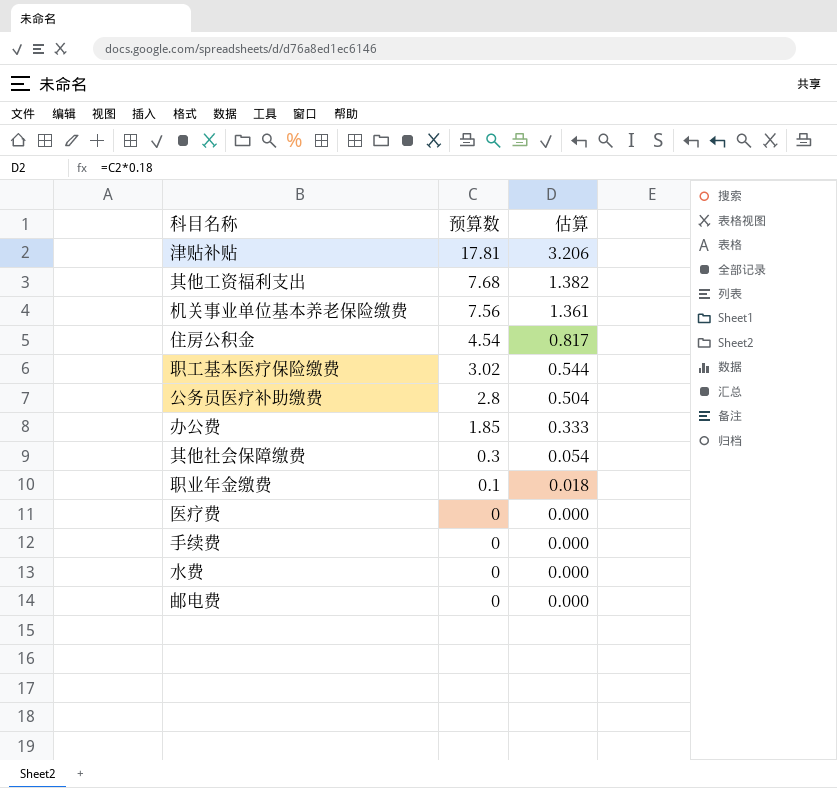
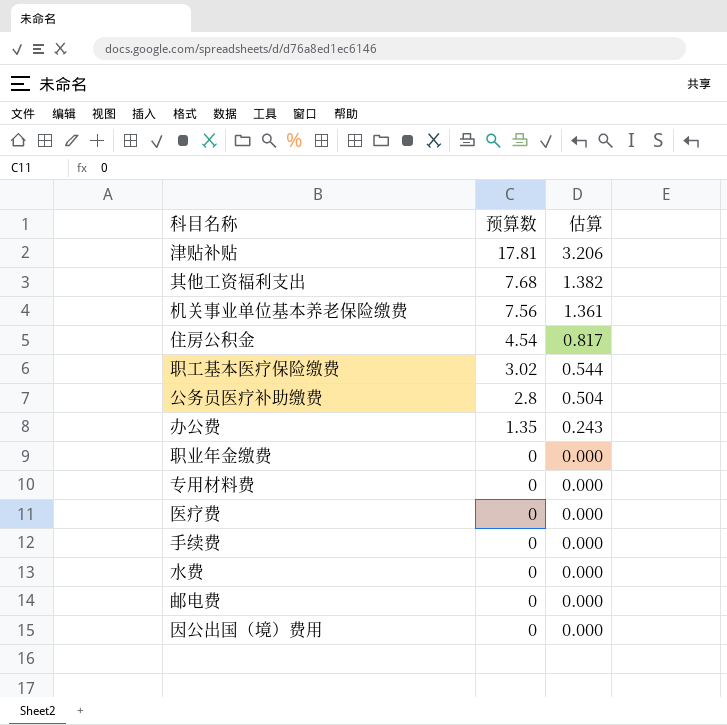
row 其他社会保障缴费: 0.3 | 0.054 -> none
办公费 | 预算数: 1.85 -> 1.35
办公费 | 估算: 0.333 -> 0.243
职业年金缴费 | 预算数: 0.1 -> 0
职业年金缴费 | 估算: 0.018 -> 0.000
row 专用材料费: none -> 0 | 0.000
row 因公出国（境）费用: none -> 0 | 0.000

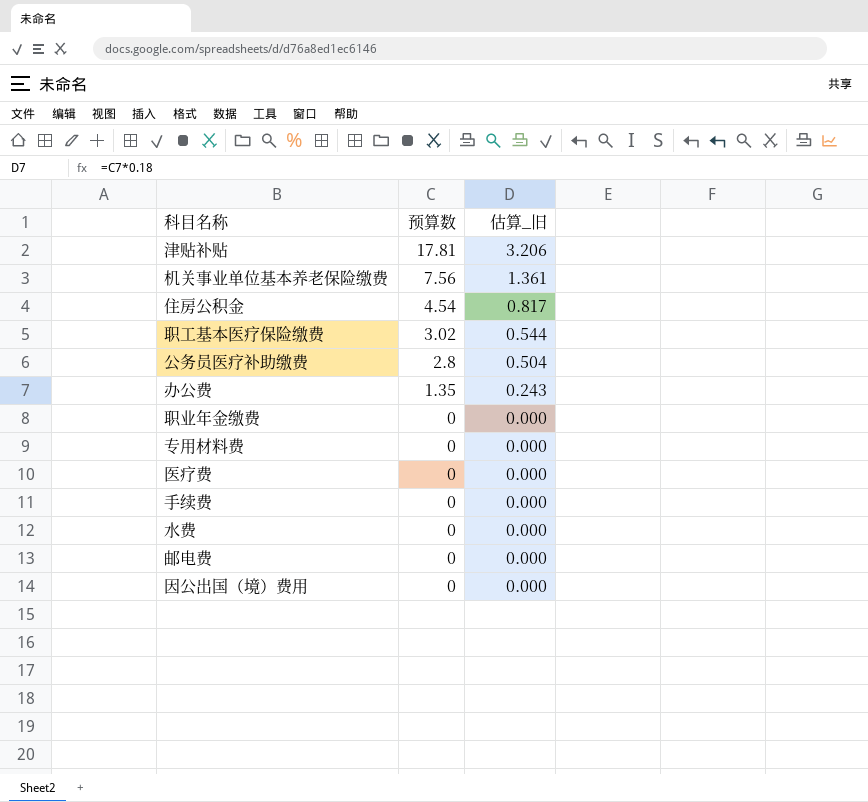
column name: 估算 -> 估算_旧
row 其他工资福利支出: 7.68 | 1.382 -> none

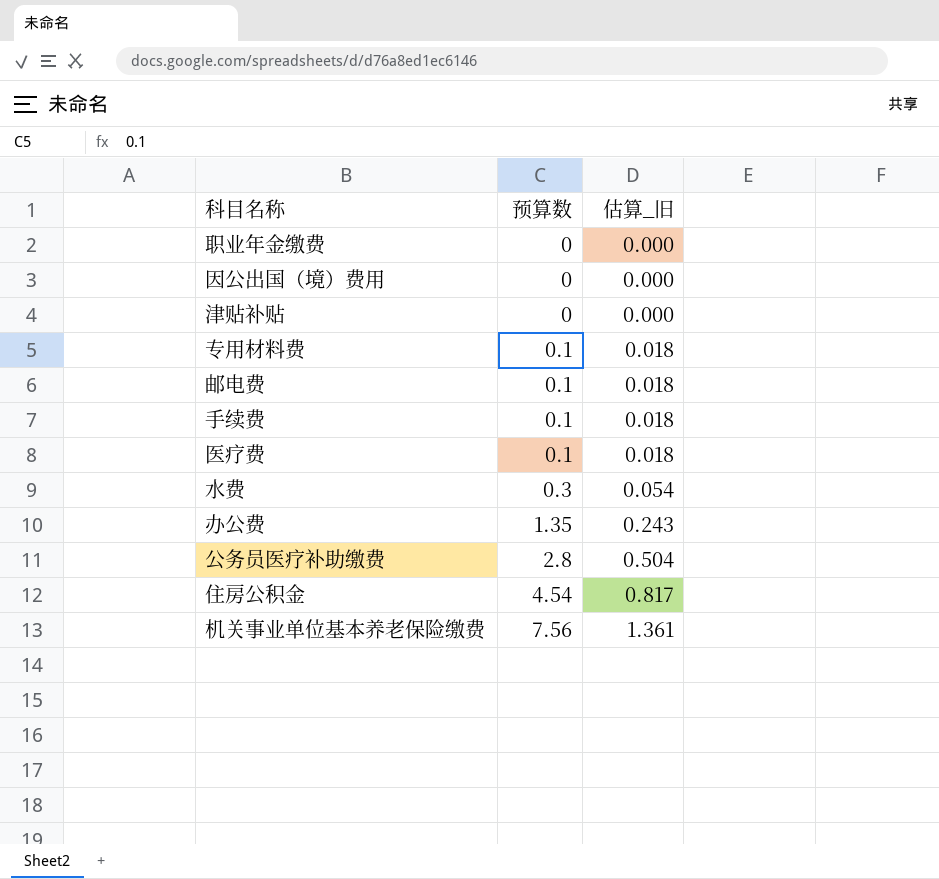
row order: 预算数 descending -> 预算数 ascending
row 职工基本医疗保险缴费: 3.02 | 0.544 -> none
津贴补贴 | 预算数: 17.81 -> 0
津贴补贴 | 估算_旧: 3.206 -> 0.000
专用材料费 | 预算数: 0 -> 0.1
专用材料费 | 估算_旧: 0.000 -> 0.018
邮电费 | 预算数: 0 -> 0.1
邮电费 | 估算_旧: 0.000 -> 0.018
手续费 | 预算数: 0 -> 0.1
手续费 | 估算_旧: 0.000 -> 0.018
医疗费 | 预算数: 0 -> 0.1
医疗费 | 估算_旧: 0.000 -> 0.018
水费 | 预算数: 0 -> 0.3
水费 | 估算_旧: 0.000 -> 0.054

